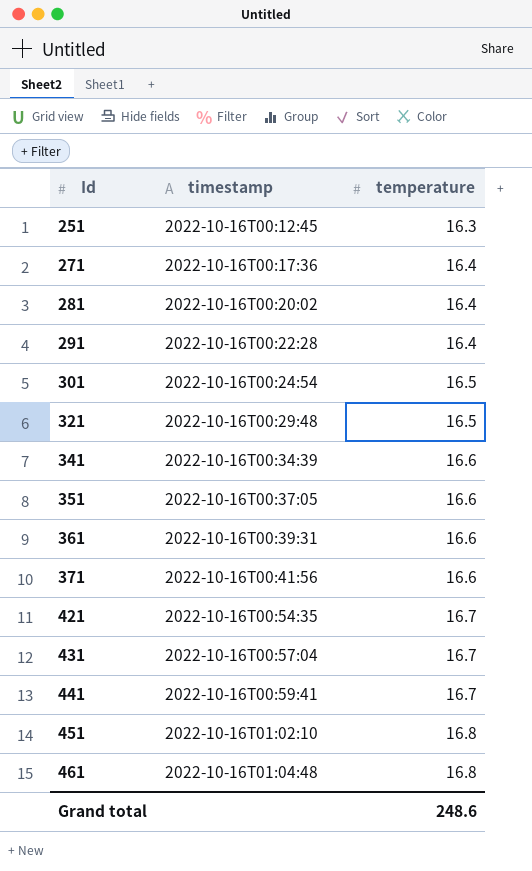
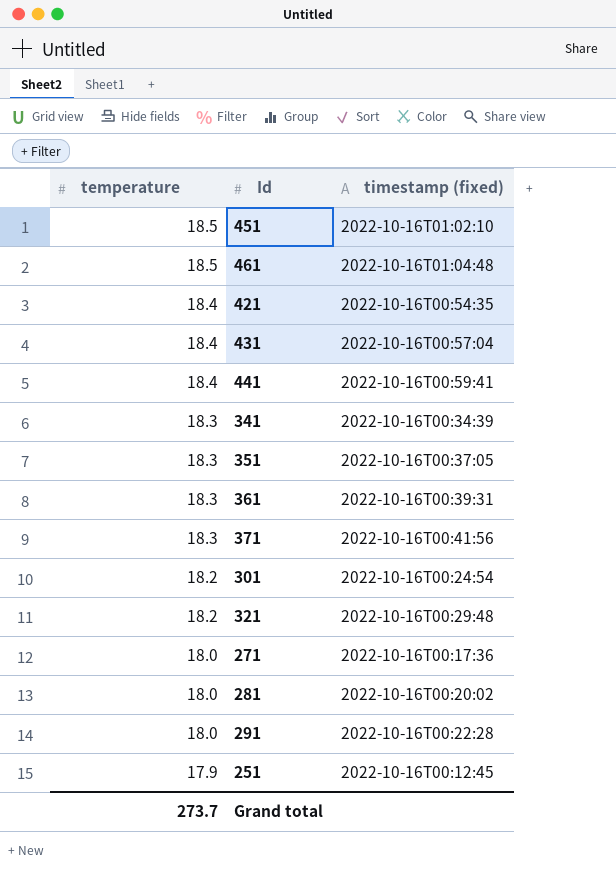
row order: Id ascending -> temperature descending
column temperature | position: 3 -> 1
column name: timestamp -> timestamp (fixed)
451 | temperature: 16.8 -> 18.5
461 | temperature: 16.8 -> 18.5
421 | temperature: 16.7 -> 18.4
431 | temperature: 16.7 -> 18.4
441 | temperature: 16.7 -> 18.4
341 | temperature: 16.6 -> 18.3
351 | temperature: 16.6 -> 18.3
361 | temperature: 16.6 -> 18.3
371 | temperature: 16.6 -> 18.3
301 | temperature: 16.5 -> 18.2
321 | temperature: 16.5 -> 18.2
271 | temperature: 16.4 -> 18.0
281 | temperature: 16.4 -> 18.0
291 | temperature: 16.4 -> 18.0
251 | temperature: 16.3 -> 17.9
Grand total | temperature: 248.6 -> 273.7

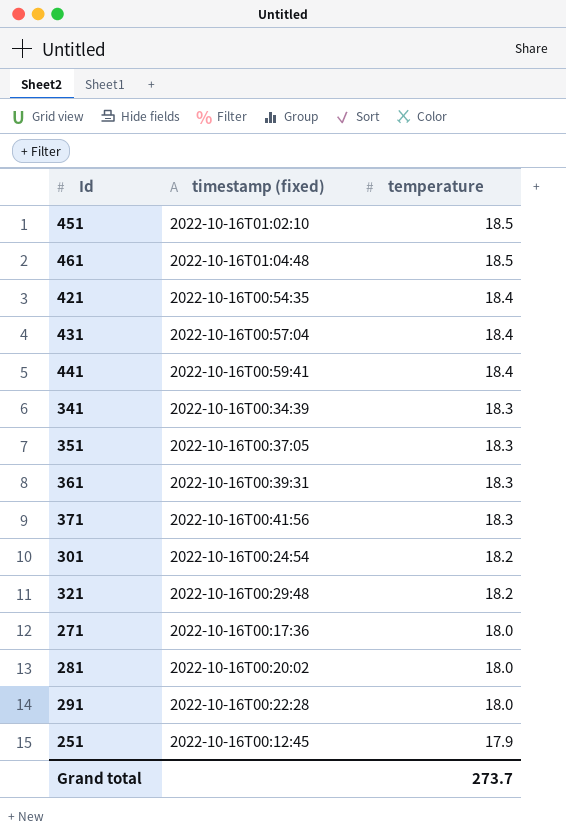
column temperature | position: 1 -> 3

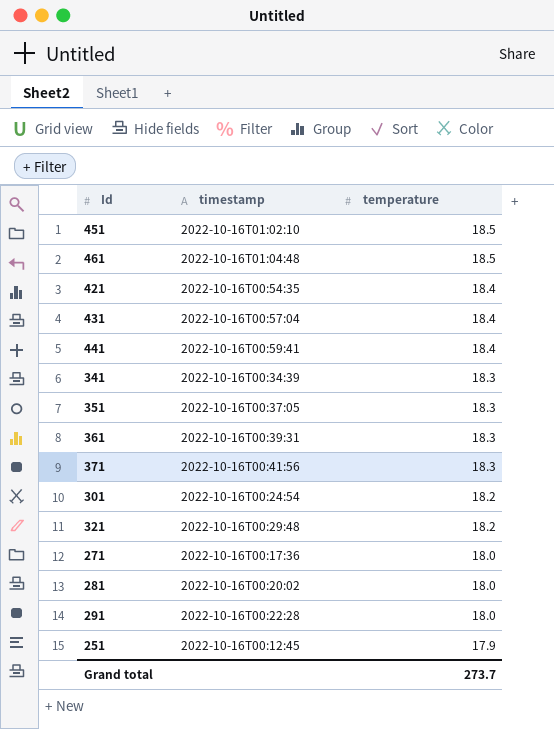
column name: timestamp (fixed) -> timestamp

